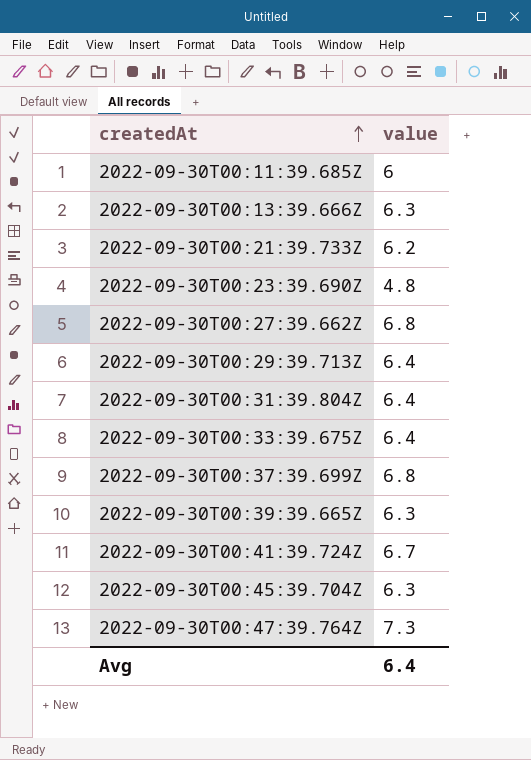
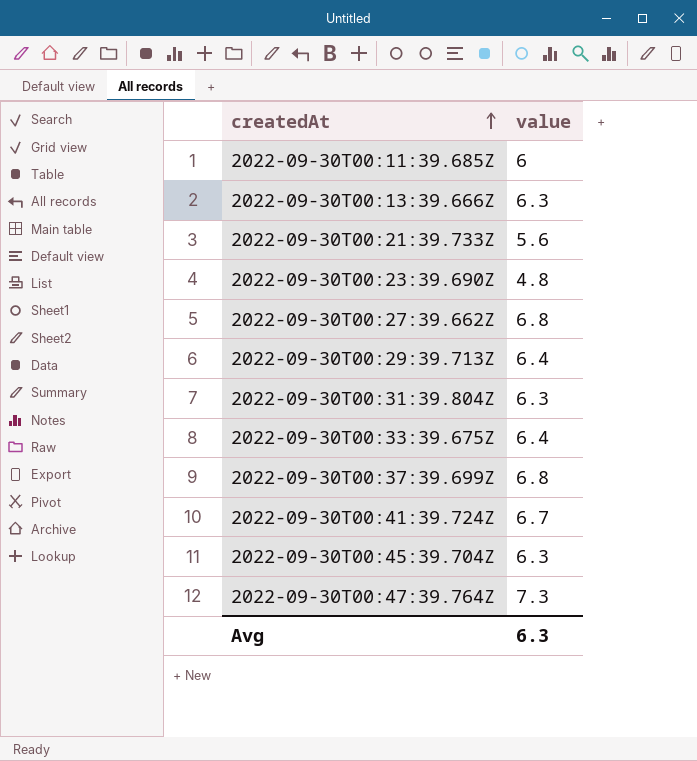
row 2022-09-30T00:39:39.665Z: 6.3 -> none
2022-09-30T00:21:39.733Z | value: 6.2 -> 5.6
2022-09-30T00:31:39.804Z | value: 6.4 -> 6.3
Avg | value: 6.4 -> 6.3

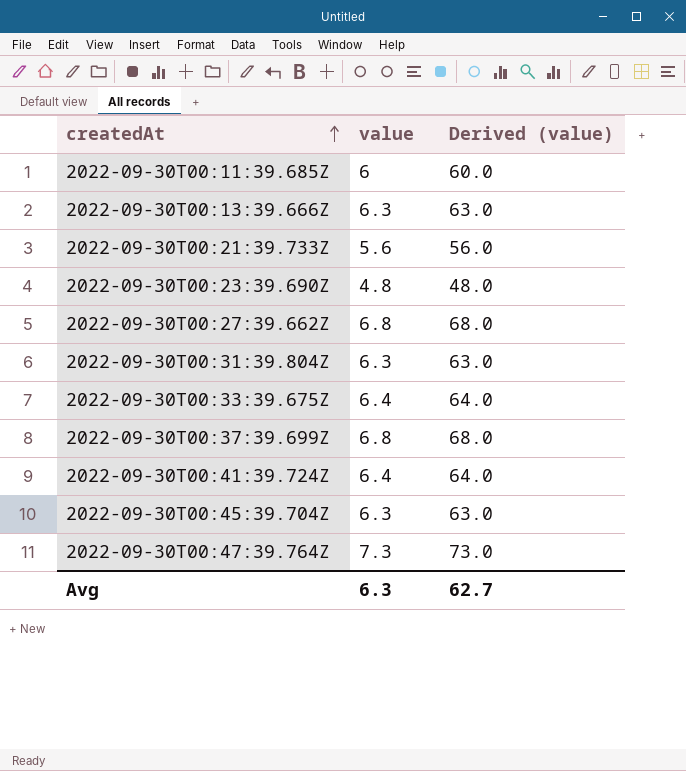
column Derived (value) | formula: none -> [value] * 10
row 2022-09-30T00:29:39.713Z: 6.4 -> none
2022-09-30T00:41:39.724Z | value: 6.7 -> 6.4

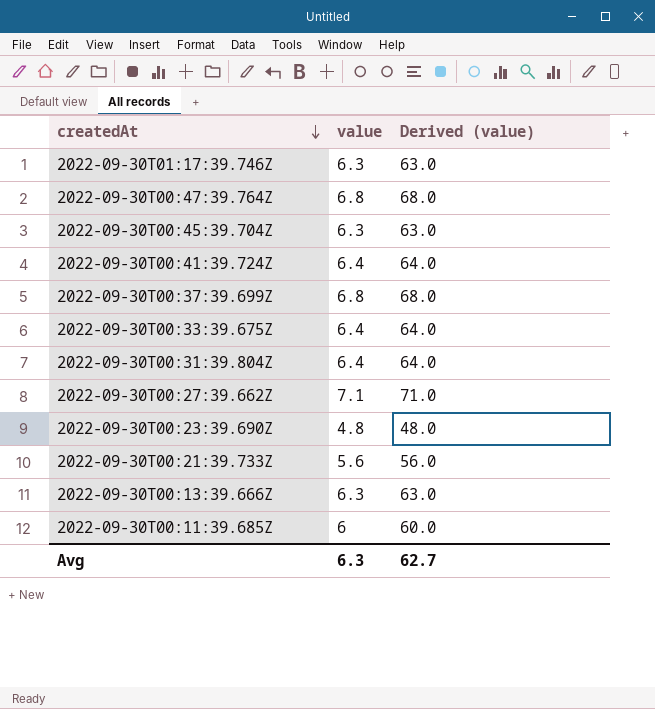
row order: createdAt ascending -> createdAt descending
row 2022-09-30T01:17:39.746Z: none -> 6.3 | 63.0
2022-09-30T00:47:39.764Z | value: 7.3 -> 6.8
2022-09-30T00:47:39.764Z | Derived (value): 73.0 -> 68.0
2022-09-30T00:31:39.804Z | value: 6.3 -> 6.4
2022-09-30T00:31:39.804Z | Derived (value): 63.0 -> 64.0
2022-09-30T00:27:39.662Z | value: 6.8 -> 7.1
2022-09-30T00:27:39.662Z | Derived (value): 68.0 -> 71.0

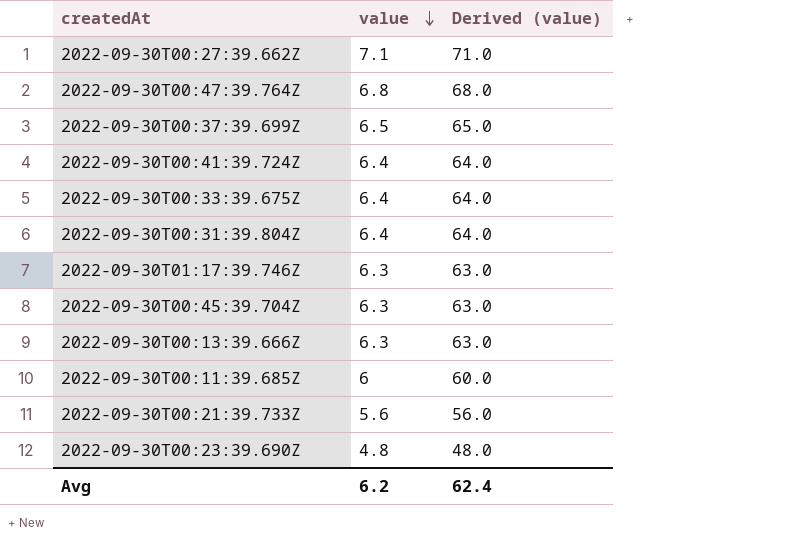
row order: createdAt descending -> value descending
2022-09-30T00:37:39.699Z | value: 6.8 -> 6.5
2022-09-30T00:37:39.699Z | Derived (value): 68.0 -> 65.0
Avg | value: 6.3 -> 6.2
Avg | Derived (value): 62.7 -> 62.4

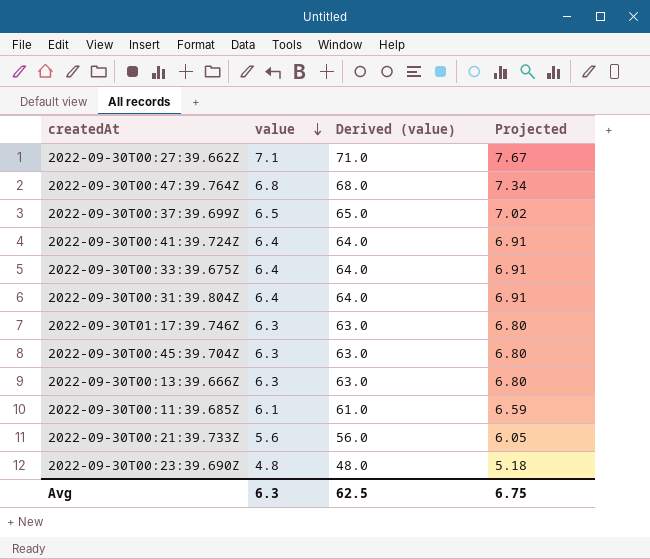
column Projected | formula: none -> [value] * 1.08
2022-09-30T00:11:39.685Z | value: 6 -> 6.1
2022-09-30T00:11:39.685Z | Derived (value): 60.0 -> 61.0
Avg | value: 6.2 -> 6.3
Avg | Derived (value): 62.4 -> 62.5

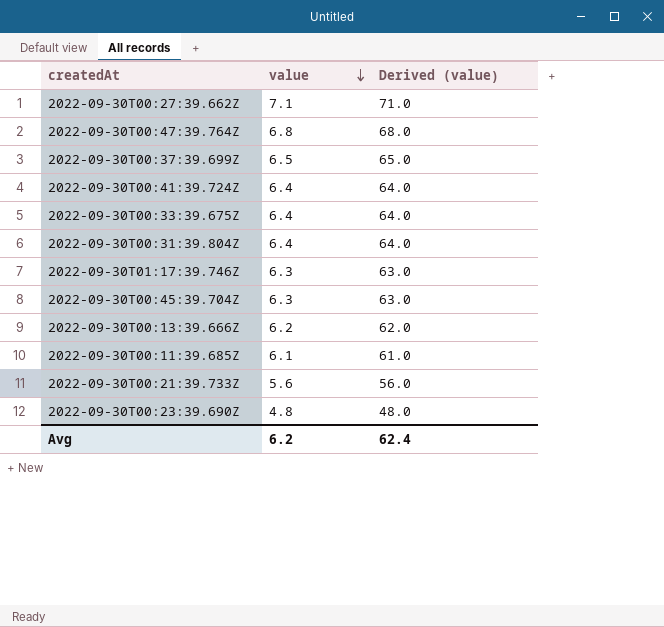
column Projected | formula: [value] * 1.08 -> none
2022-09-30T00:13:39.666Z | value: 6.3 -> 6.2
2022-09-30T00:13:39.666Z | Derived (value): 63.0 -> 62.0
Avg | value: 6.3 -> 6.2
Avg | Derived (value): 62.5 -> 62.4

